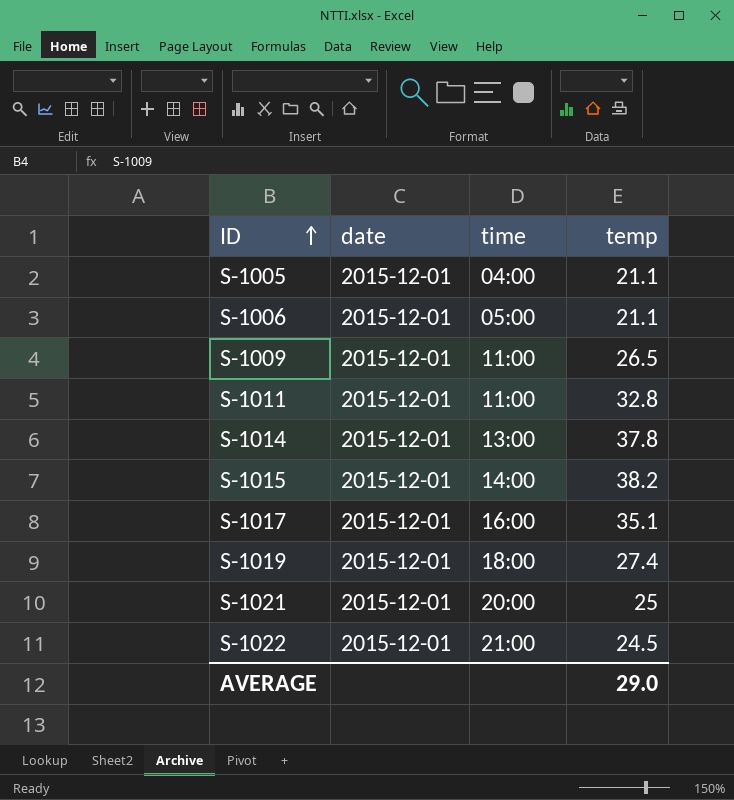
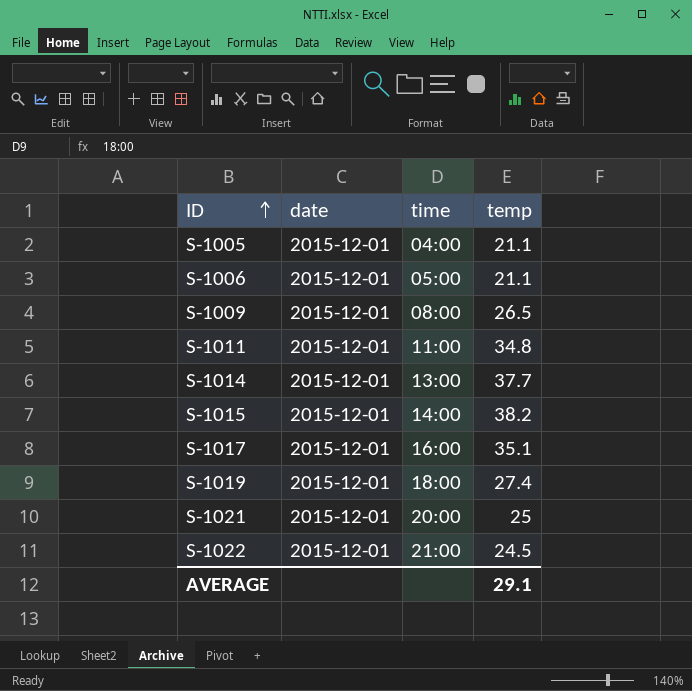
S-1009 | time: 11:00 -> 08:00
S-1011 | temp: 32.8 -> 34.8
S-1014 | temp: 37.8 -> 37.7
AVERAGE | temp: 29.0 -> 29.1

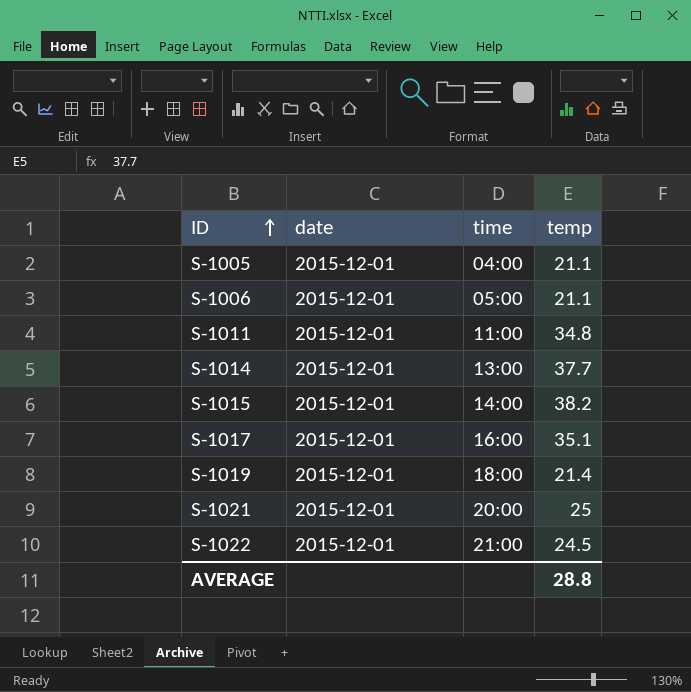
row S-1009: 2015-12-01 | 08:00 | 26.5 -> none
S-1019 | temp: 27.4 -> 21.4
AVERAGE | temp: 29.1 -> 28.8

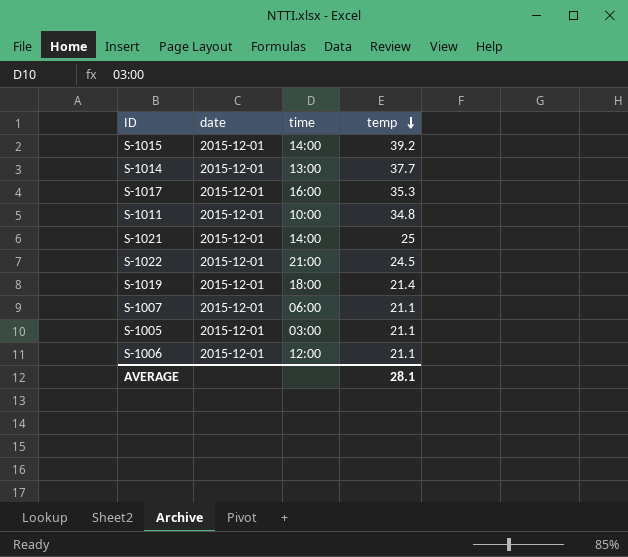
row order: ID ascending -> temp descending
S-1015 | temp: 38.2 -> 39.2
S-1017 | temp: 35.1 -> 35.3
S-1011 | time: 11:00 -> 10:00
S-1021 | time: 20:00 -> 14:00
row S-1007: none -> 2015-12-01 | 06:00 | 21.1
S-1005 | time: 04:00 -> 03:00
S-1006 | time: 05:00 -> 12:00
AVERAGE | temp: 28.8 -> 28.1

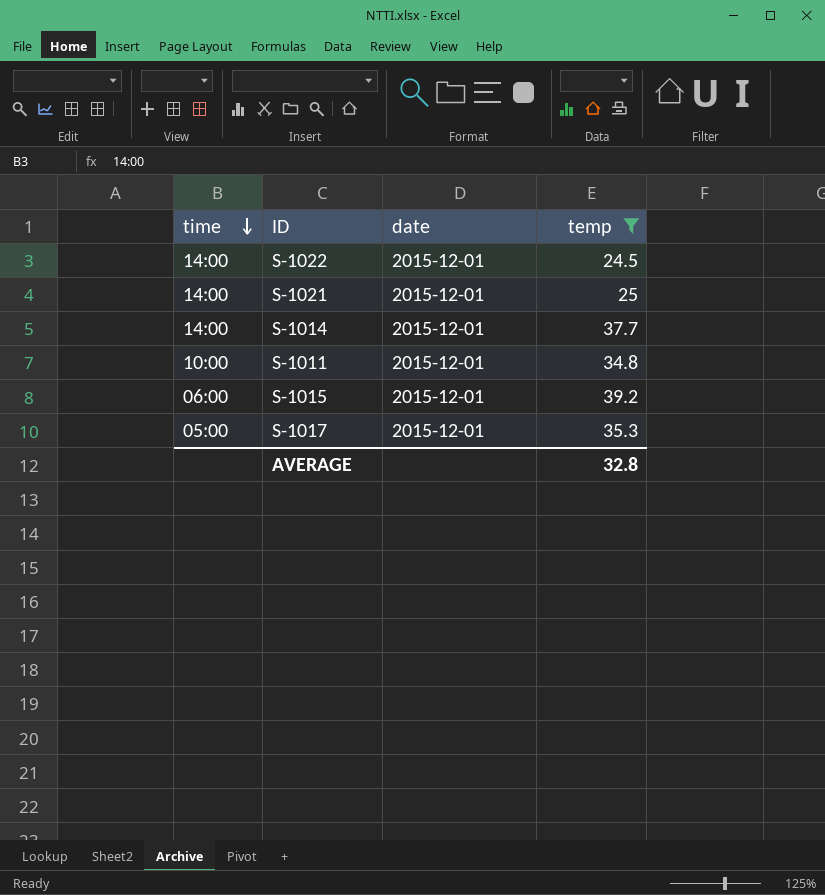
filter: none -> temp >= 24.5
row order: temp descending -> time descending
column time | position: 3 -> 1
S-1022 | time: 21:00 -> 14:00
S-1014 | time: 13:00 -> 14:00
S-1015 | time: 14:00 -> 06:00
S-1017 | time: 16:00 -> 05:00
AVERAGE | temp: 28.1 -> 32.8

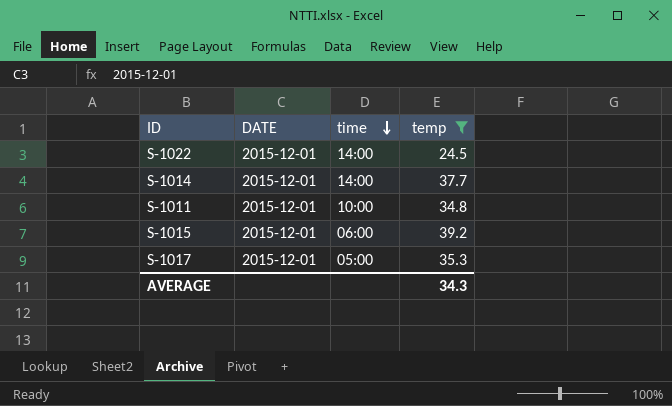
column name: date -> DATE
column time | position: 1 -> 3
row S-1021: 14:00 | 2015-12-01 | 25 -> none
AVERAGE | temp: 32.8 -> 34.3

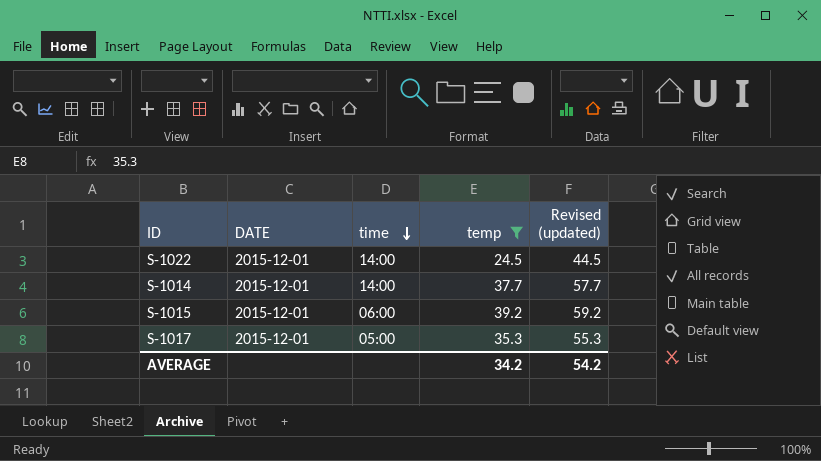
column Revised (updated) | formula: none -> [temp] + 20
row S-1011: 2015-12-01 | 10:00 | 34.8 -> none
AVERAGE | temp: 34.3 -> 34.2

